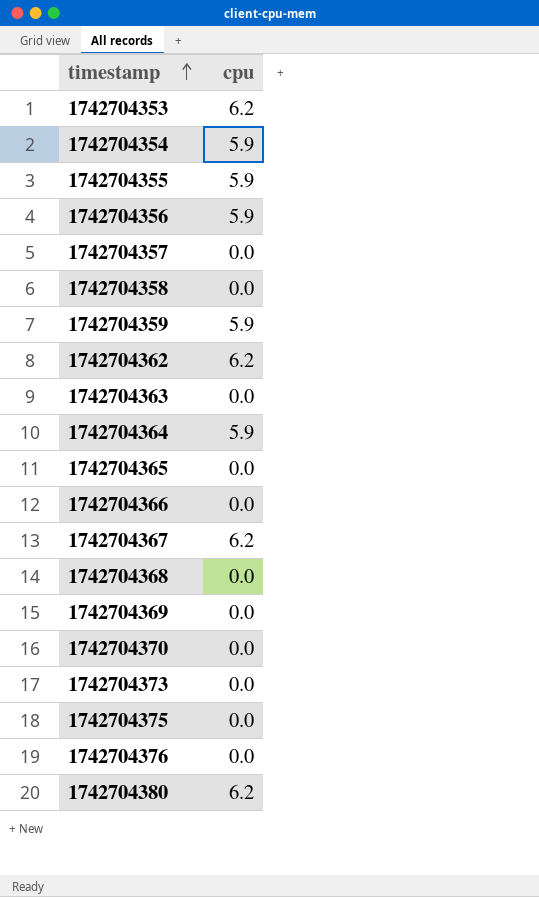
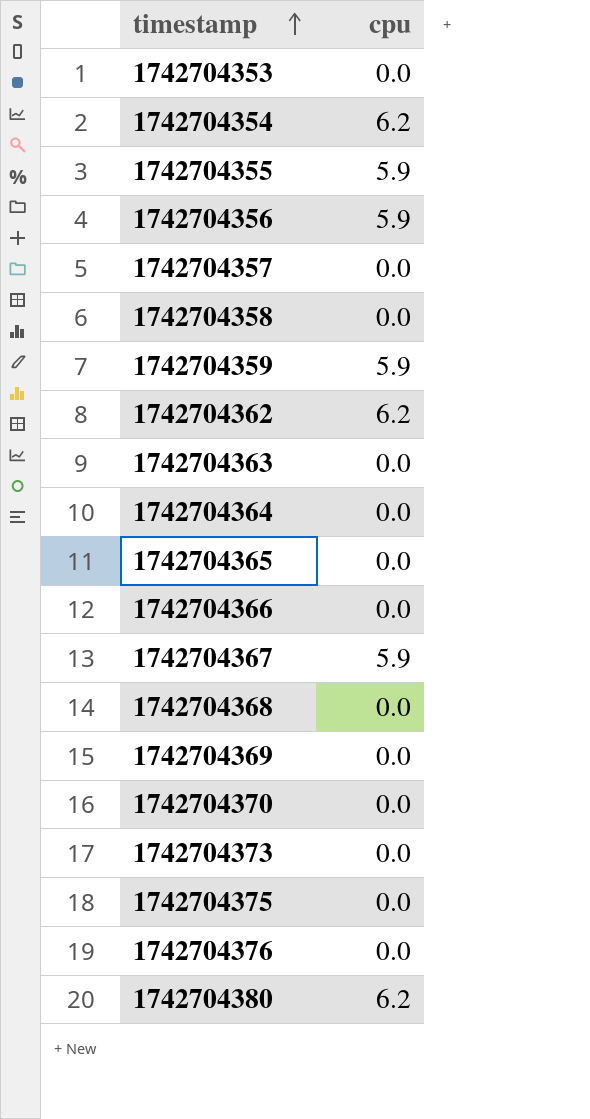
1742704353 | cpu: 6.2 -> 0.0
1742704354 | cpu: 5.9 -> 6.2
1742704364 | cpu: 5.9 -> 0.0
1742704367 | cpu: 6.2 -> 5.9

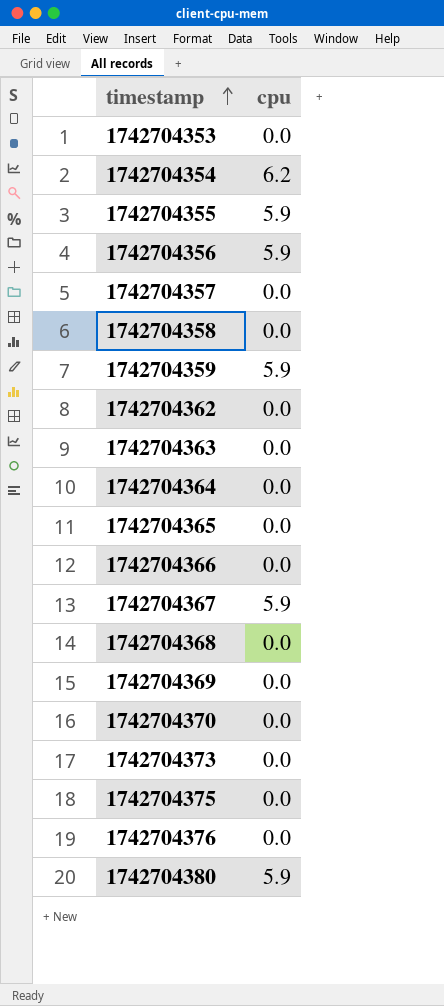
1742704362 | cpu: 6.2 -> 0.0
1742704380 | cpu: 6.2 -> 5.9

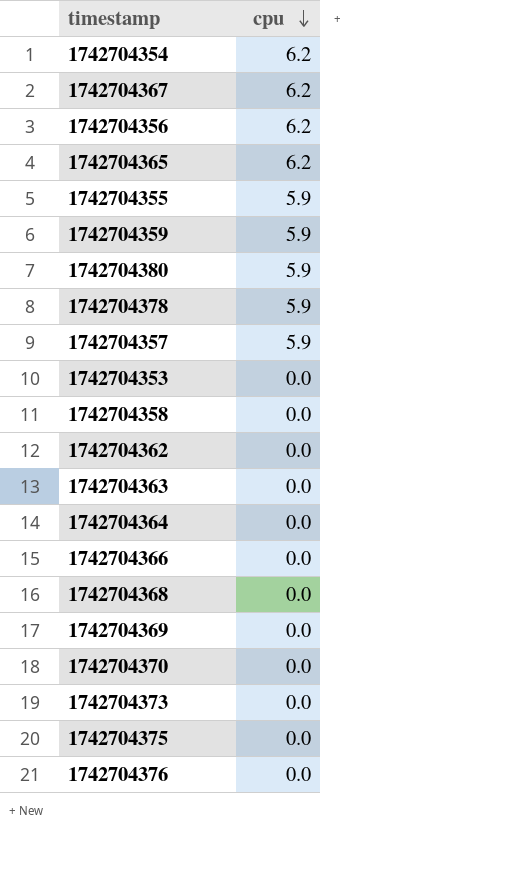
row order: timestamp ascending -> cpu descending
1742704367 | cpu: 5.9 -> 6.2
1742704356 | cpu: 5.9 -> 6.2
1742704365 | cpu: 0.0 -> 6.2
row 1742704378: none -> 5.9
1742704357 | cpu: 0.0 -> 5.9

